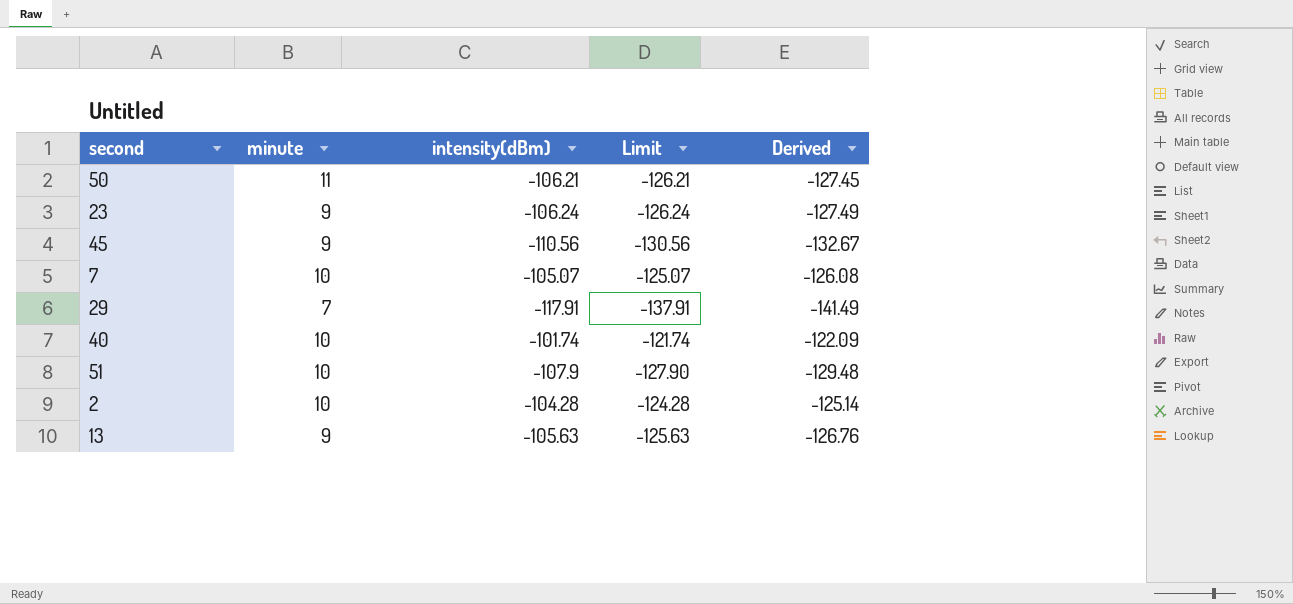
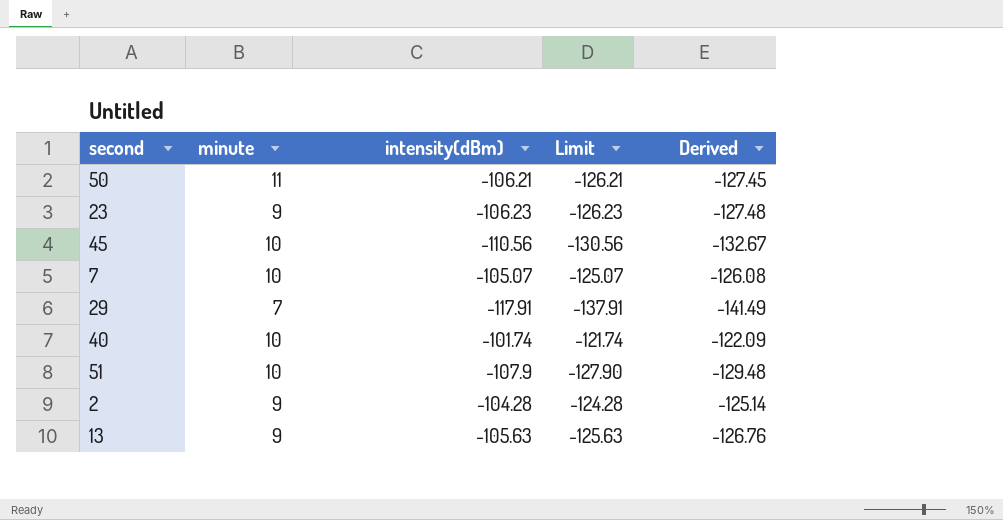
23 | intensity(dBm): -106.24 -> -106.23
23 | Limit: -126.24 -> -126.23
23 | Derived: -127.49 -> -127.48
45 | minute: 9 -> 10
2 | minute: 10 -> 9

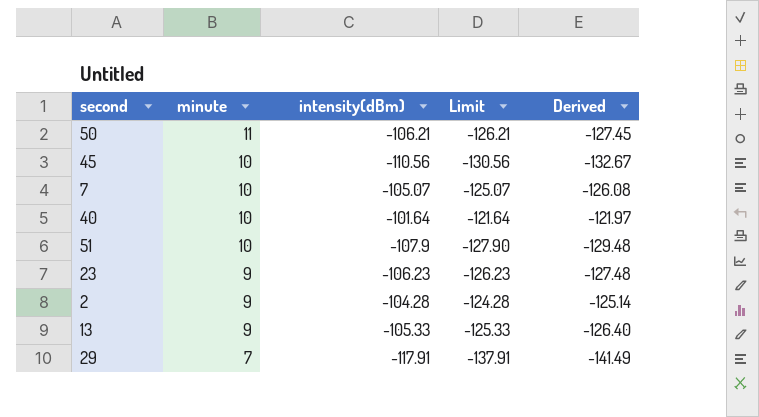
row order: none -> minute descending
40 | intensity(dBm): -101.74 -> -101.64
40 | Limit: -121.74 -> -121.64
40 | Derived: -122.09 -> -121.97
13 | intensity(dBm): -105.63 -> -105.33
13 | Limit: -125.63 -> -125.33
13 | Derived: -126.76 -> -126.40

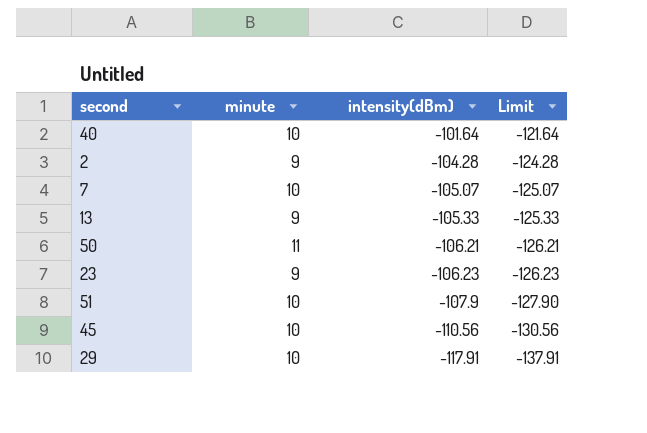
row order: minute descending -> intensity(dBm) descending
column Derived | formula: [intensity(dBm)] * 1.2 -> none
29 | minute: 7 -> 10

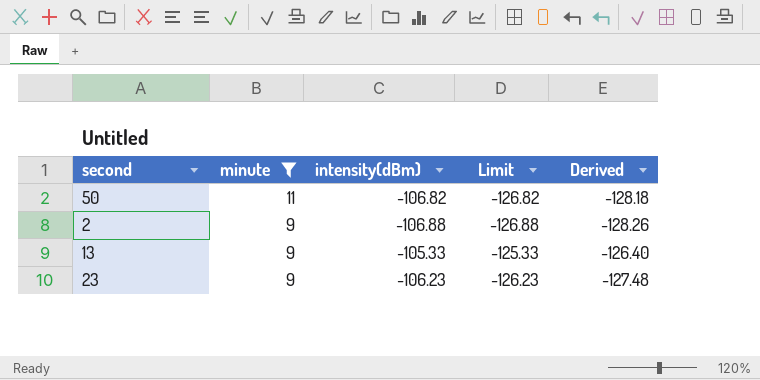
filter: none -> minute != 10
row order: intensity(dBm) descending -> minute descending
column Derived | formula: none -> [intensity(dBm)] * 1.2
50 | intensity(dBm): -106.21 -> -106.82
50 | Limit: -126.21 -> -126.82
2 | intensity(dBm): -104.28 -> -106.88
2 | Limit: -124.28 -> -126.88

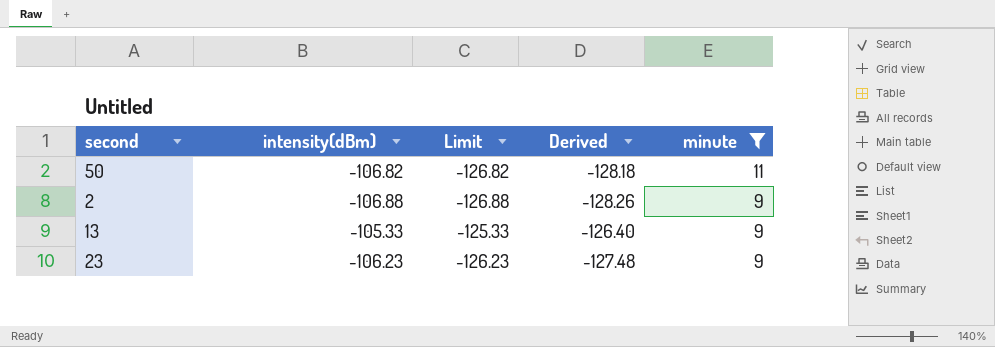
column minute | position: 2 -> 5

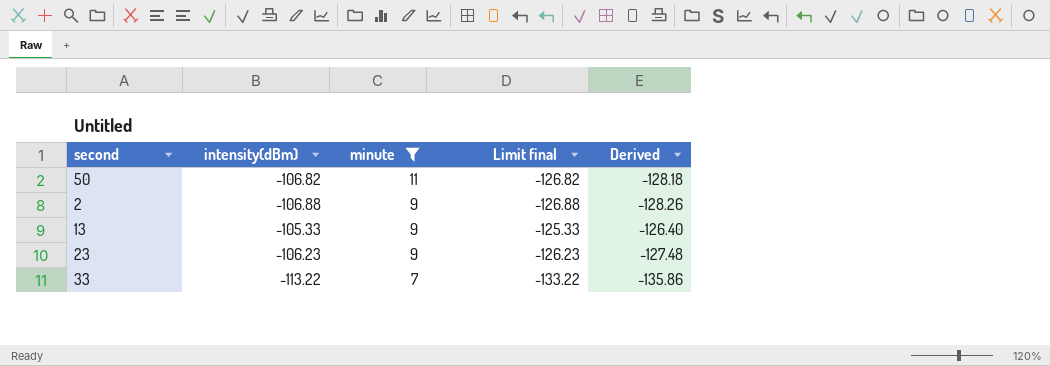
column minute | position: 5 -> 3
column name: Limit -> Limit final
row 33: none -> -113.22 | 7 | -133.22 | -135.86

